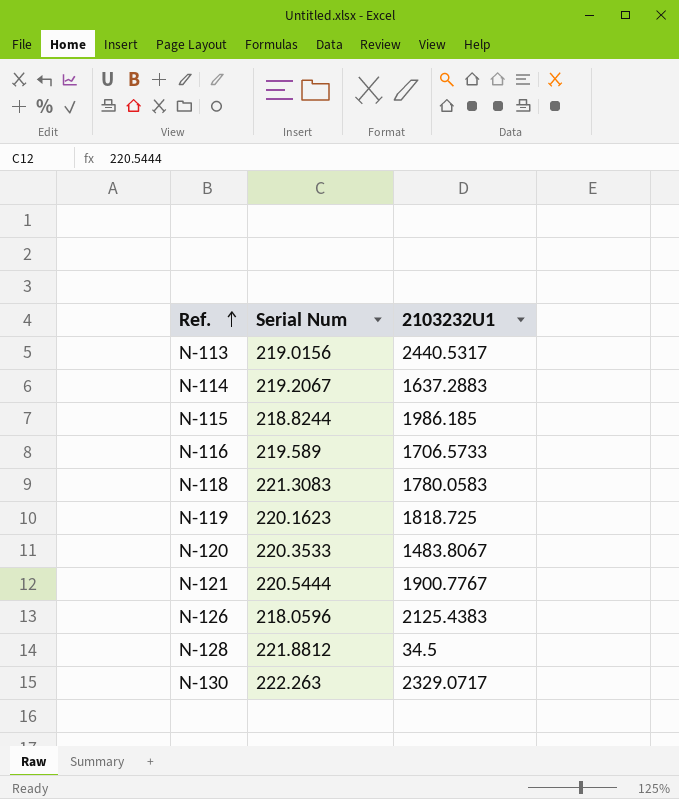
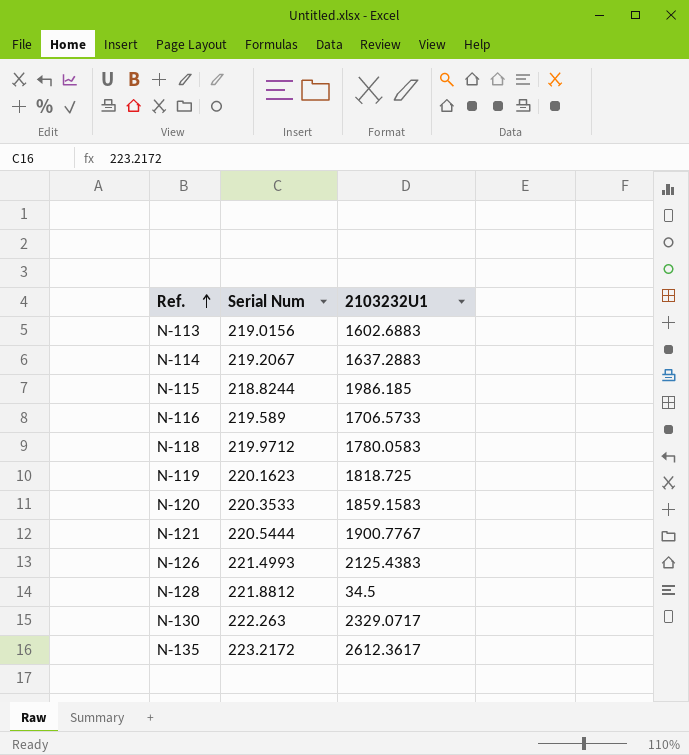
N-113 | 2103232U1: 2440.5317 -> 1602.6883
N-118 | Serial Num: 221.3083 -> 219.9712
N-120 | 2103232U1: 1483.8067 -> 1859.1583
N-126 | Serial Num: 218.0596 -> 221.4993
row N-135: none -> 223.2172 | 2612.3617

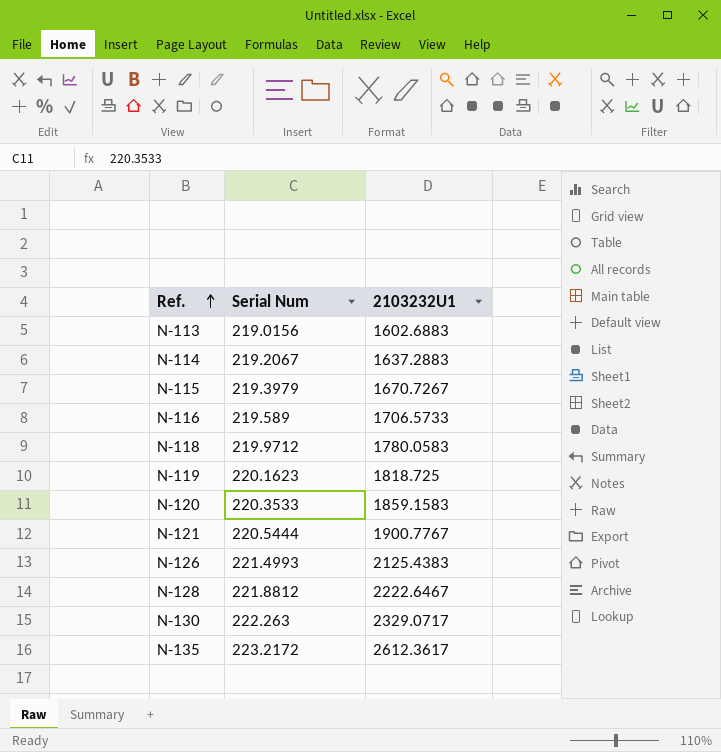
N-115 | Serial Num: 218.8244 -> 219.3979
N-115 | 2103232U1: 1986.185 -> 1670.7267
N-128 | 2103232U1: 34.5 -> 2222.6467

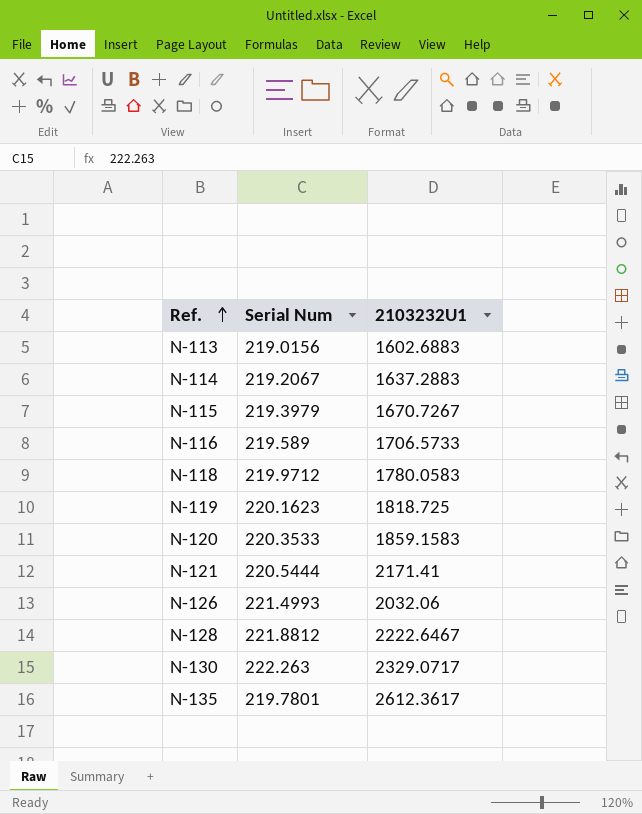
N-121 | 2103232U1: 1900.7767 -> 2171.41
N-126 | 2103232U1: 2125.4383 -> 2032.06
N-135 | Serial Num: 223.2172 -> 219.7801

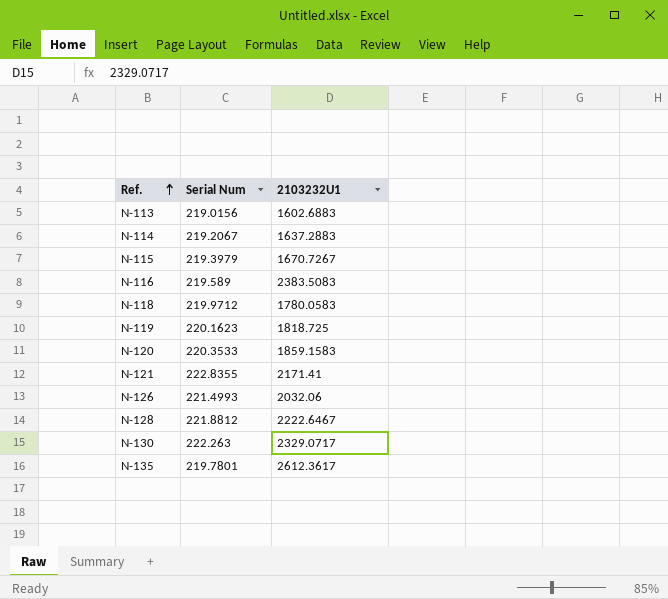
N-116 | 2103232U1: 1706.5733 -> 2383.5083
N-121 | Serial Num: 220.5444 -> 222.8355

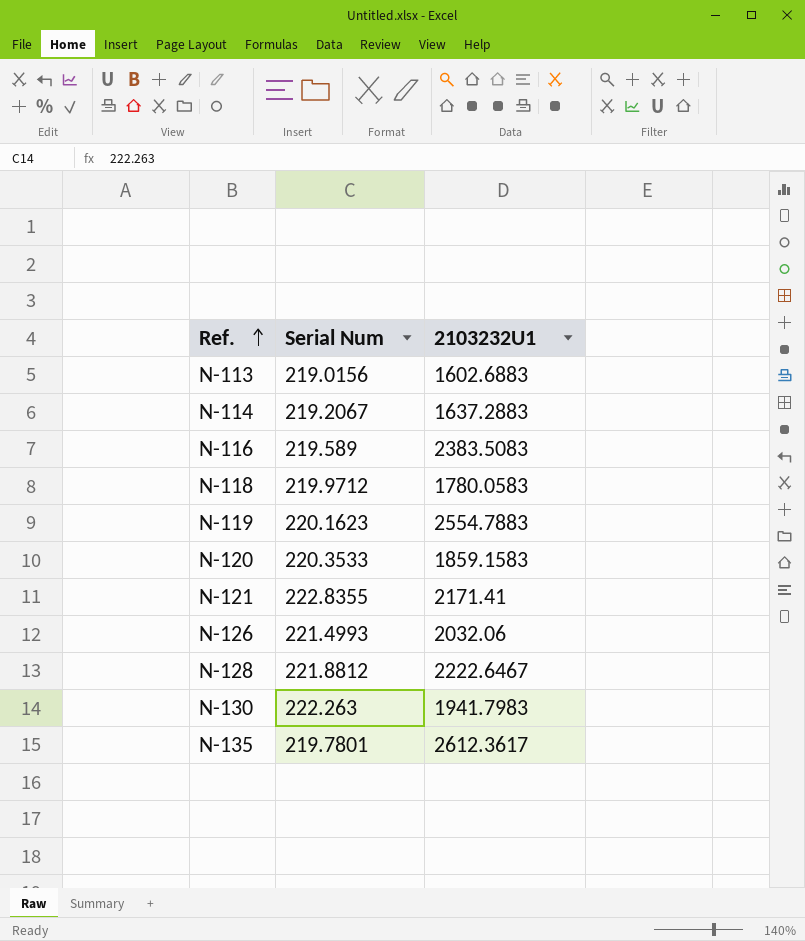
row N-115: 219.3979 | 1670.7267 -> none
N-119 | 2103232U1: 1818.725 -> 2554.7883
N-130 | 2103232U1: 2329.0717 -> 1941.7983

